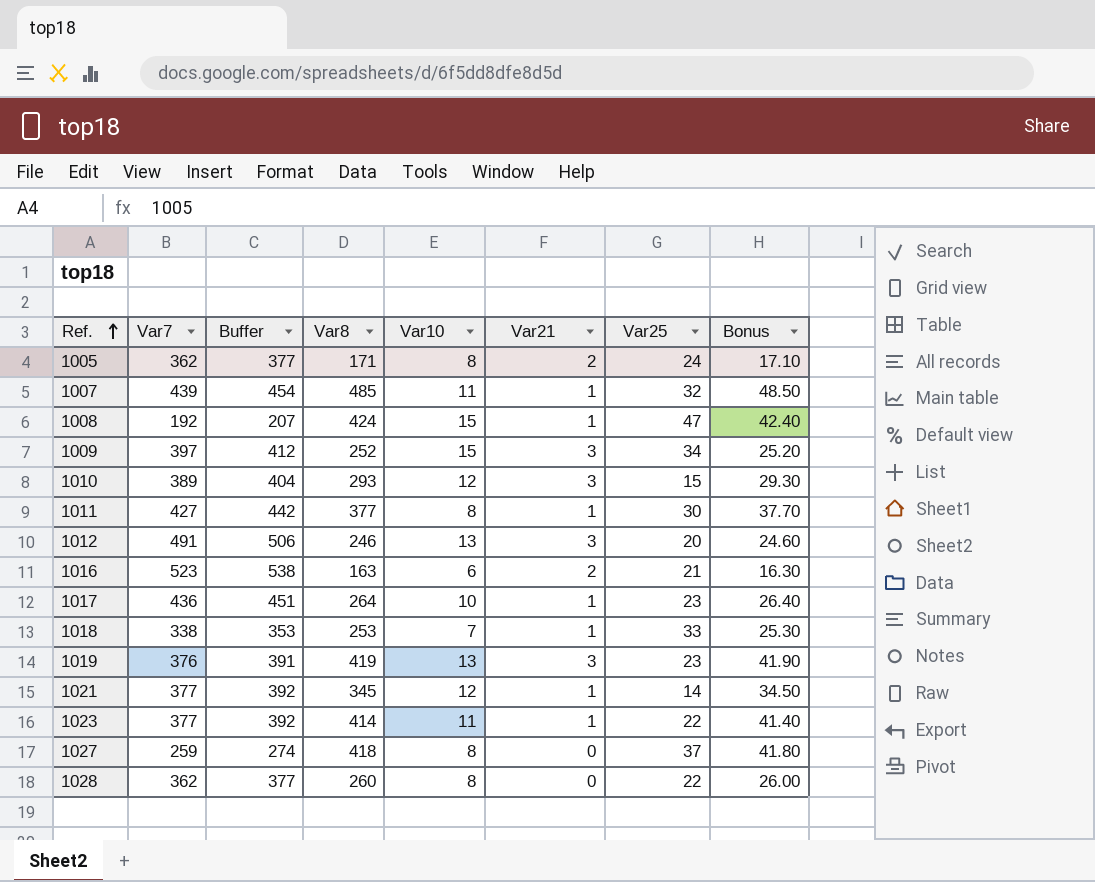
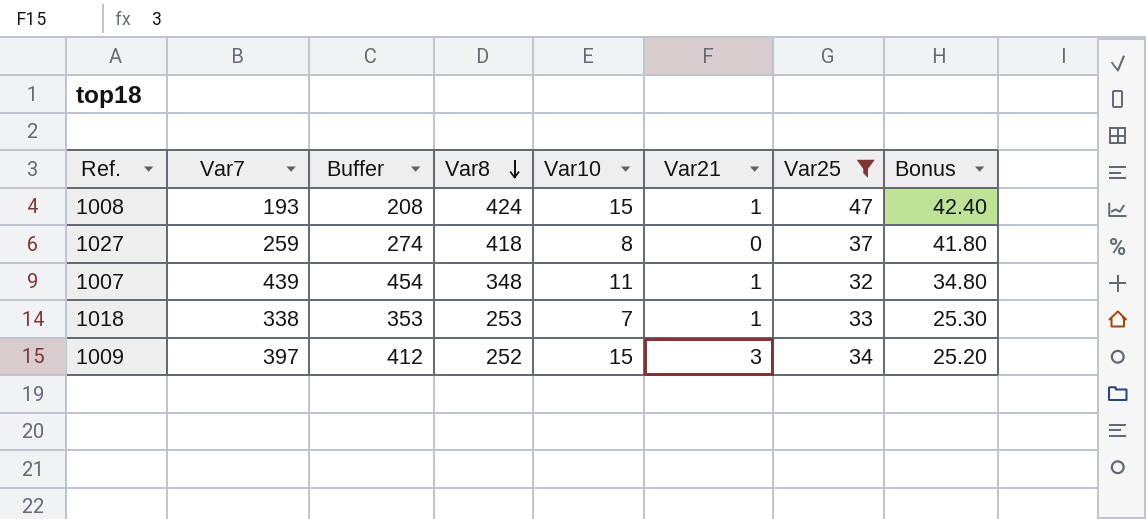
filter: none -> Var25 >= 32
row order: Ref. ascending -> Var8 descending
1008 | Var7: 192 -> 193
1008 | Buffer: 207 -> 208
1007 | Var8: 485 -> 348
1007 | Bonus: 48.50 -> 34.80

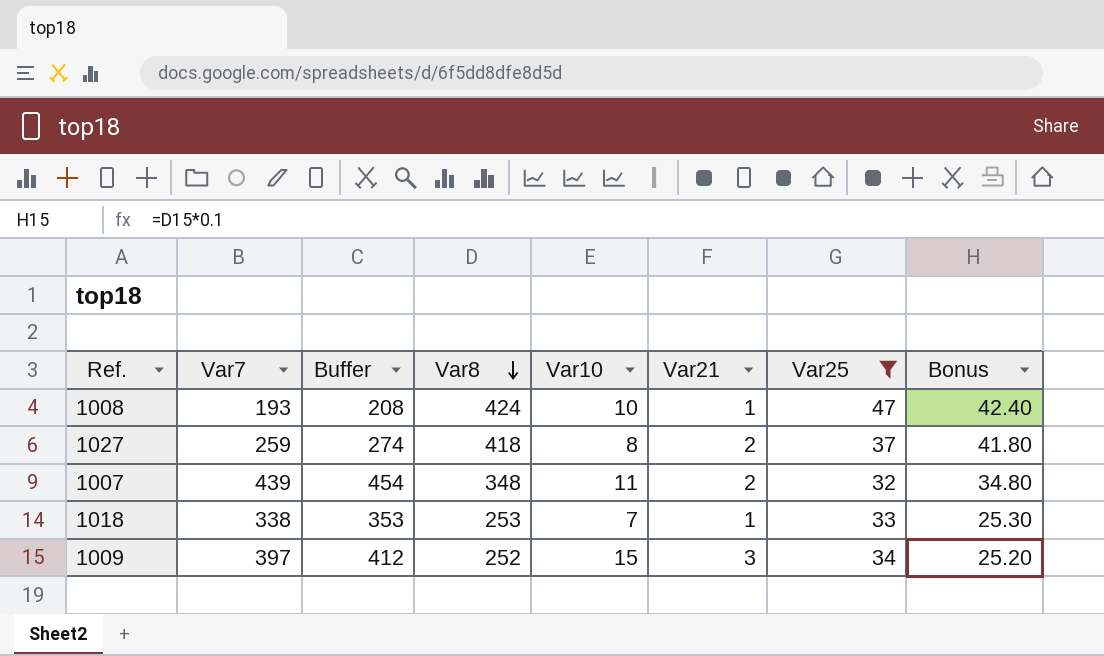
1008 | Var10: 15 -> 10
1027 | Var21: 0 -> 2
1007 | Var21: 1 -> 2

